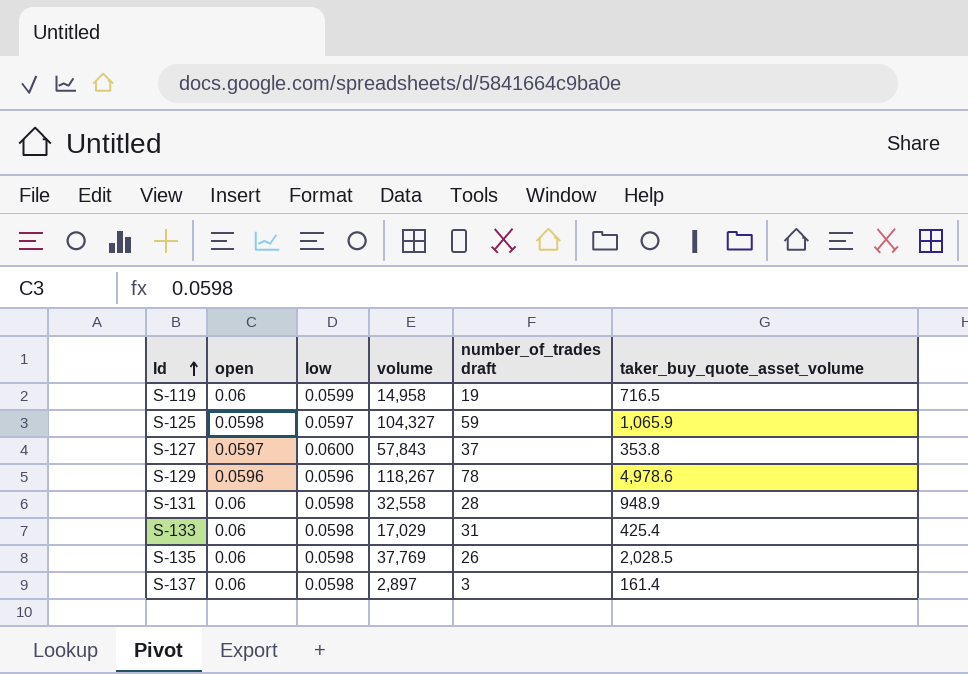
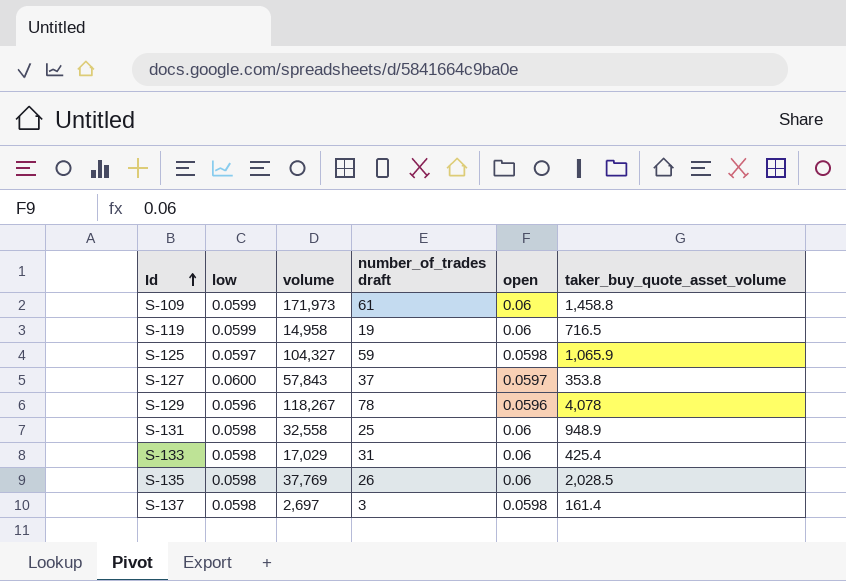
column open | position: 2 -> 5
row S-109: none -> 0.0599 | 171,973 | 61 | 0.06 | 1,458.8
S-129 | taker_buy_quote_asset_volume: 4,978.6 -> 4,078
S-131 | number_of_trades draft: 28 -> 25
S-137 | volume: 2,897 -> 2,697
S-137 | open: 0.06 -> 0.0598

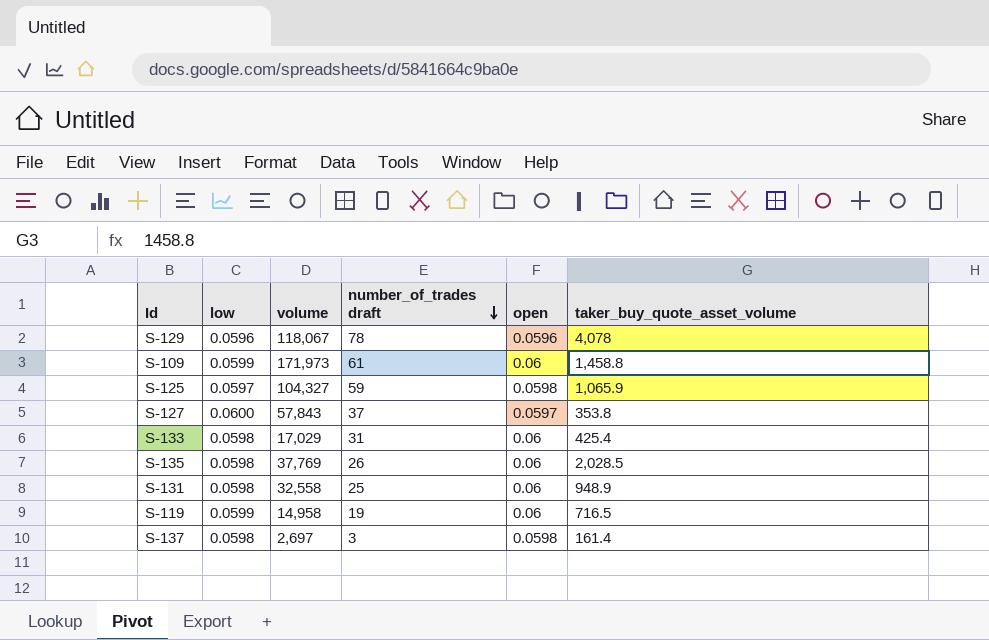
row order: Id ascending -> number_of_trades draft descending
S-129 | volume: 118,267 -> 118,067

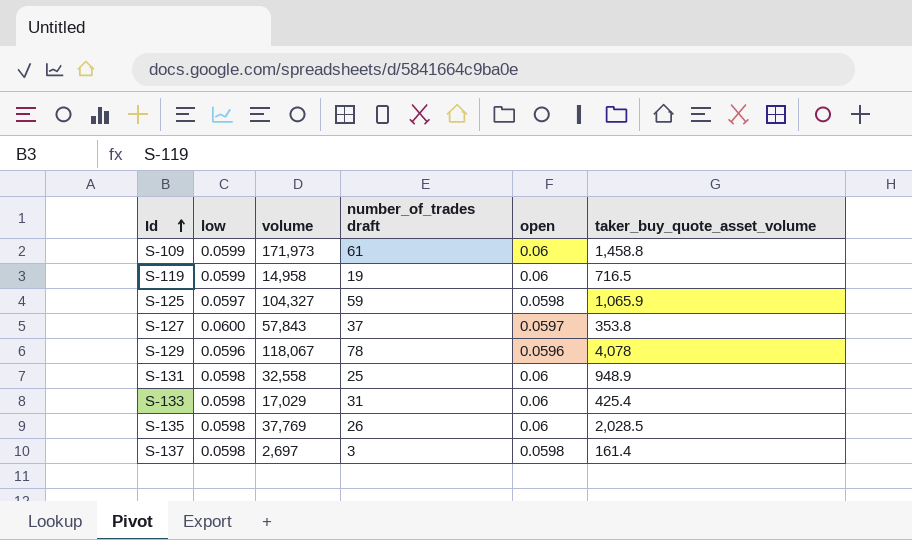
row order: number_of_trades draft descending -> Id ascending

